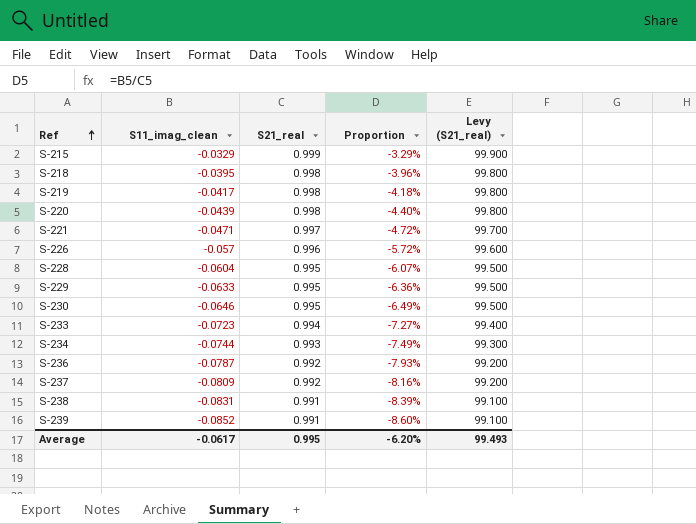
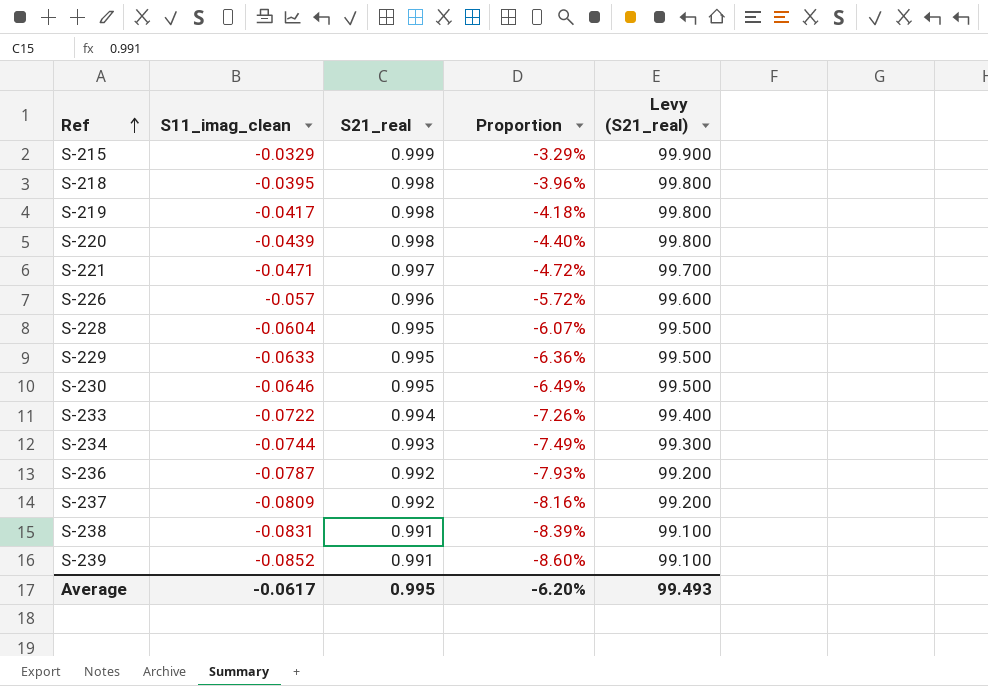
S-233 | S11_imag_clean: -0.0723 -> -0.0722
S-233 | Proportion: -7.27% -> -7.26%

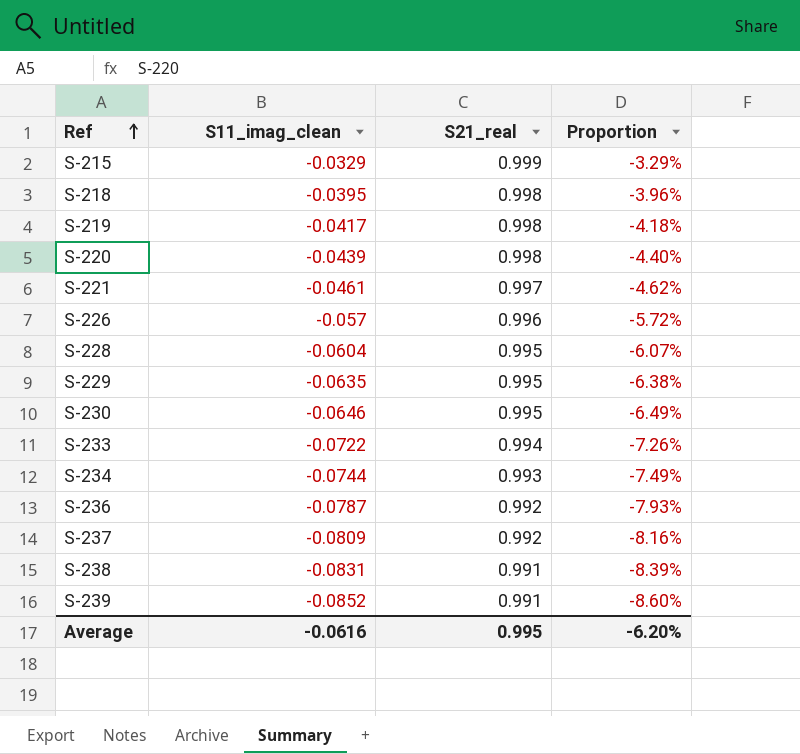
column Levy (S21_real) | formula: [S21_real] * 100 -> none
S-221 | S11_imag_clean: -0.0471 -> -0.0461
S-221 | Proportion: -4.72% -> -4.62%
S-229 | S11_imag_clean: -0.0633 -> -0.0635
S-229 | Proportion: -6.36% -> -6.38%
Average | S11_imag_clean: -0.0617 -> -0.0616

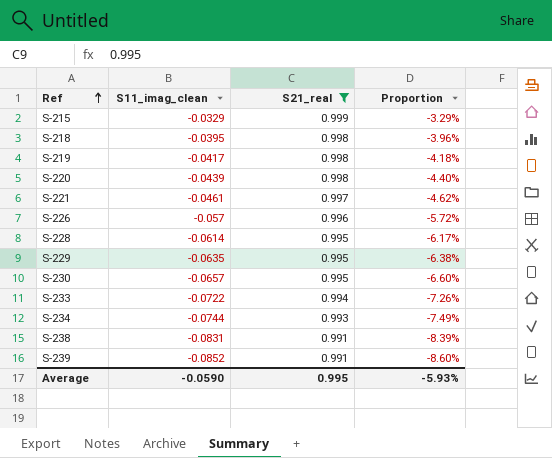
filter: none -> S21_real != 0.992
S-228 | S11_imag_clean: -0.0604 -> -0.0614
S-228 | Proportion: -6.07% -> -6.17%
S-230 | S11_imag_clean: -0.0646 -> -0.0657
S-230 | Proportion: -6.49% -> -6.60%
Average | S11_imag_clean: -0.0616 -> -0.0590
Average | Proportion: -6.20% -> -5.93%

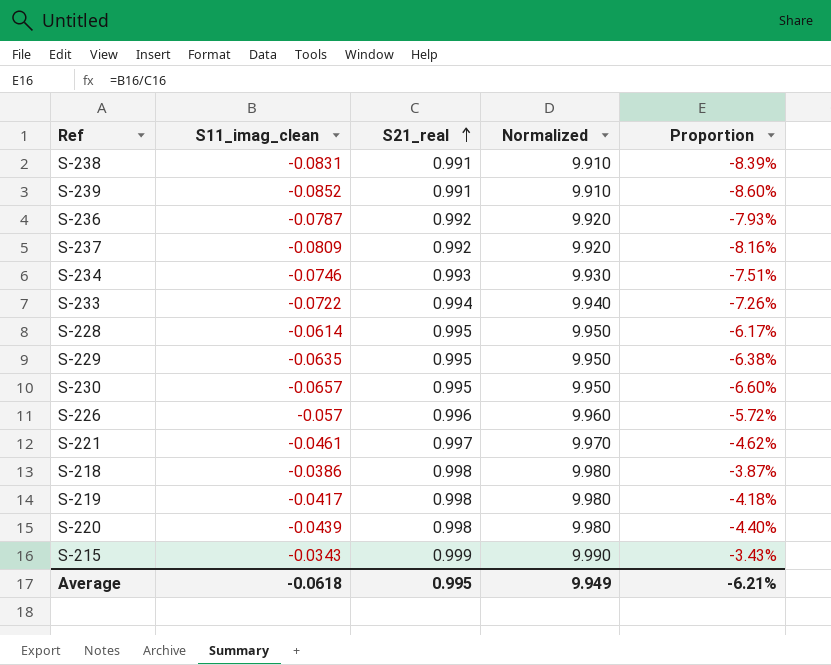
filter: S21_real != 0.992 -> none
row order: Ref ascending -> S21_real ascending
column Normalized | formula: none -> [S21_real] * 10
S-234 | S11_imag_clean: -0.0744 -> -0.0746
S-234 | Proportion: -7.49% -> -7.51%
S-218 | S11_imag_clean: -0.0395 -> -0.0386
S-218 | Proportion: -3.96% -> -3.87%
S-215 | S11_imag_clean: -0.0329 -> -0.0343
S-215 | Proportion: -3.29% -> -3.43%
Average | S11_imag_clean: -0.0590 -> -0.0618
Average | Proportion: -5.93% -> -6.21%

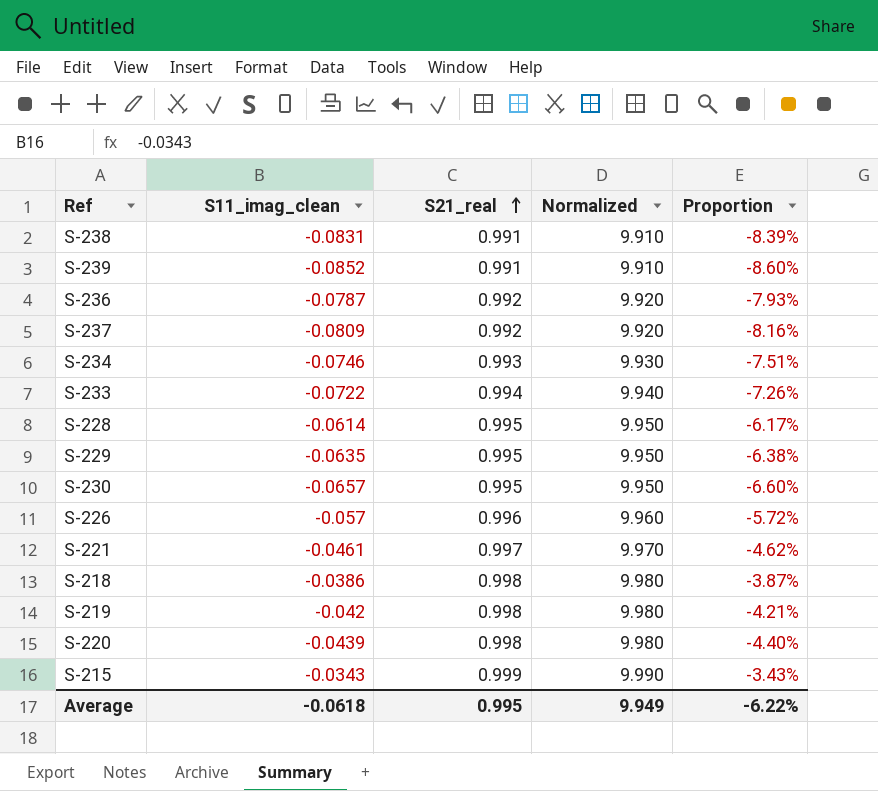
S-219 | S11_imag_clean: -0.0417 -> -0.042
S-219 | Proportion: -4.18% -> -4.21%
Average | Proportion: -6.21% -> -6.22%

